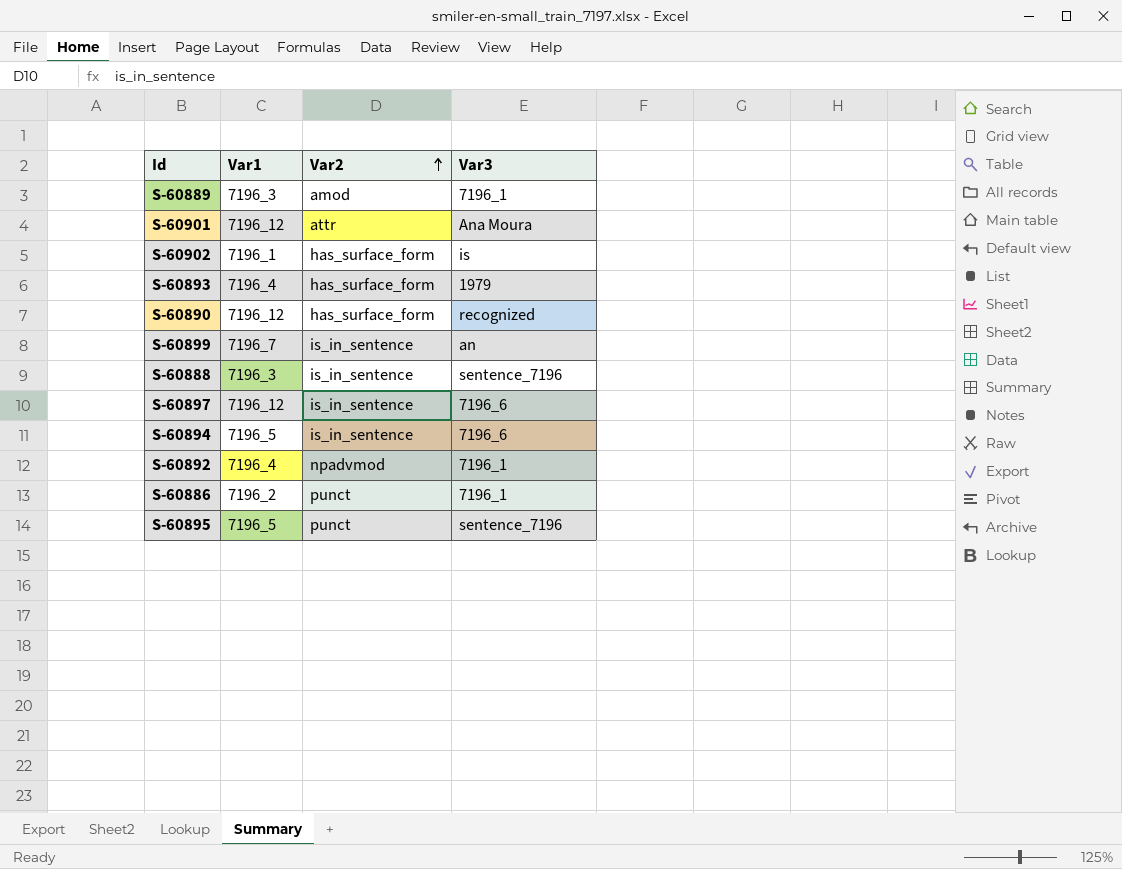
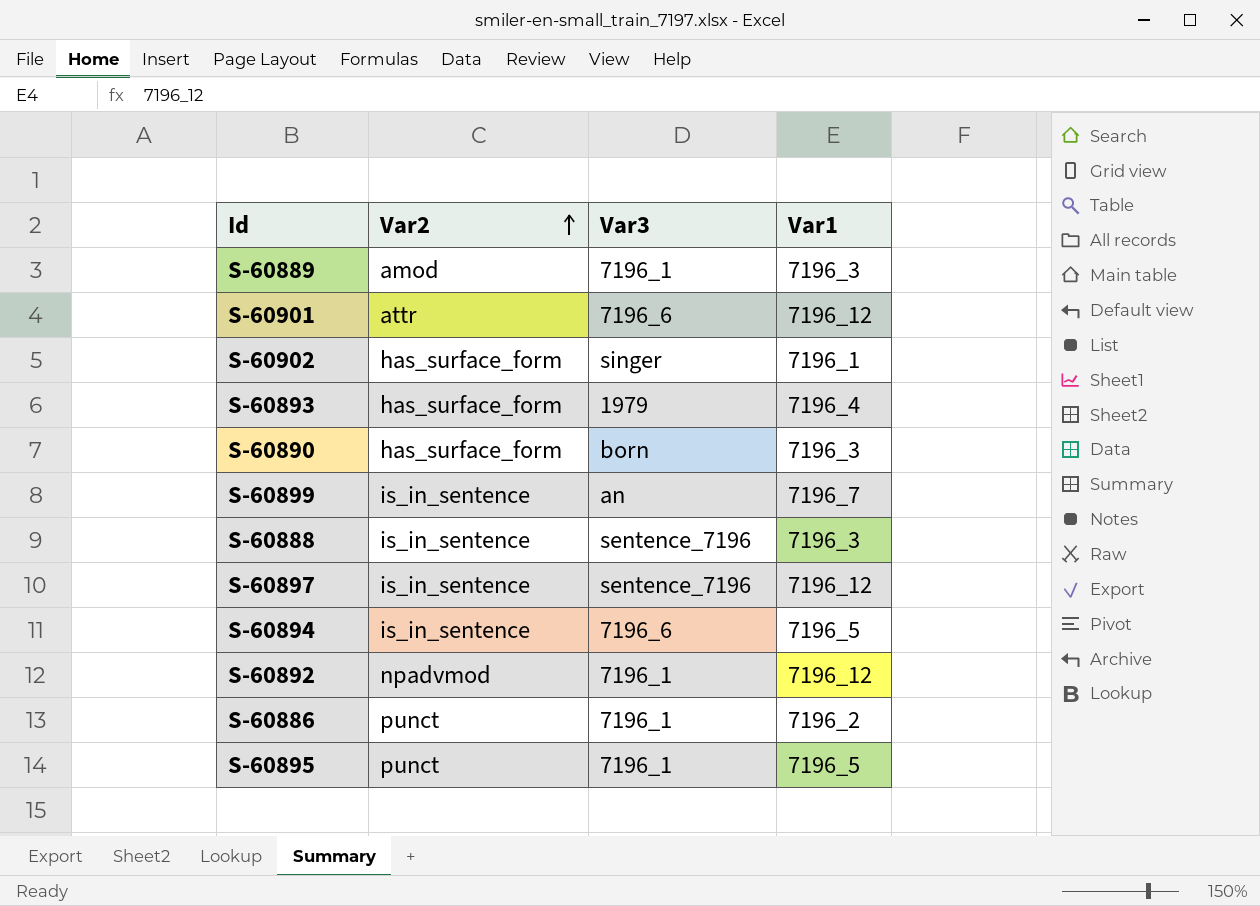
column Var1 | position: 2 -> 4
S-60901 | Var3: Ana Moura -> 7196_6
S-60902 | Var3: is -> singer
S-60890 | Var3: recognized -> born
S-60890 | Var1: 7196_12 -> 7196_3
S-60897 | Var3: 7196_6 -> sentence_7196
S-60892 | Var1: 7196_4 -> 7196_12
S-60895 | Var3: sentence_7196 -> 7196_1

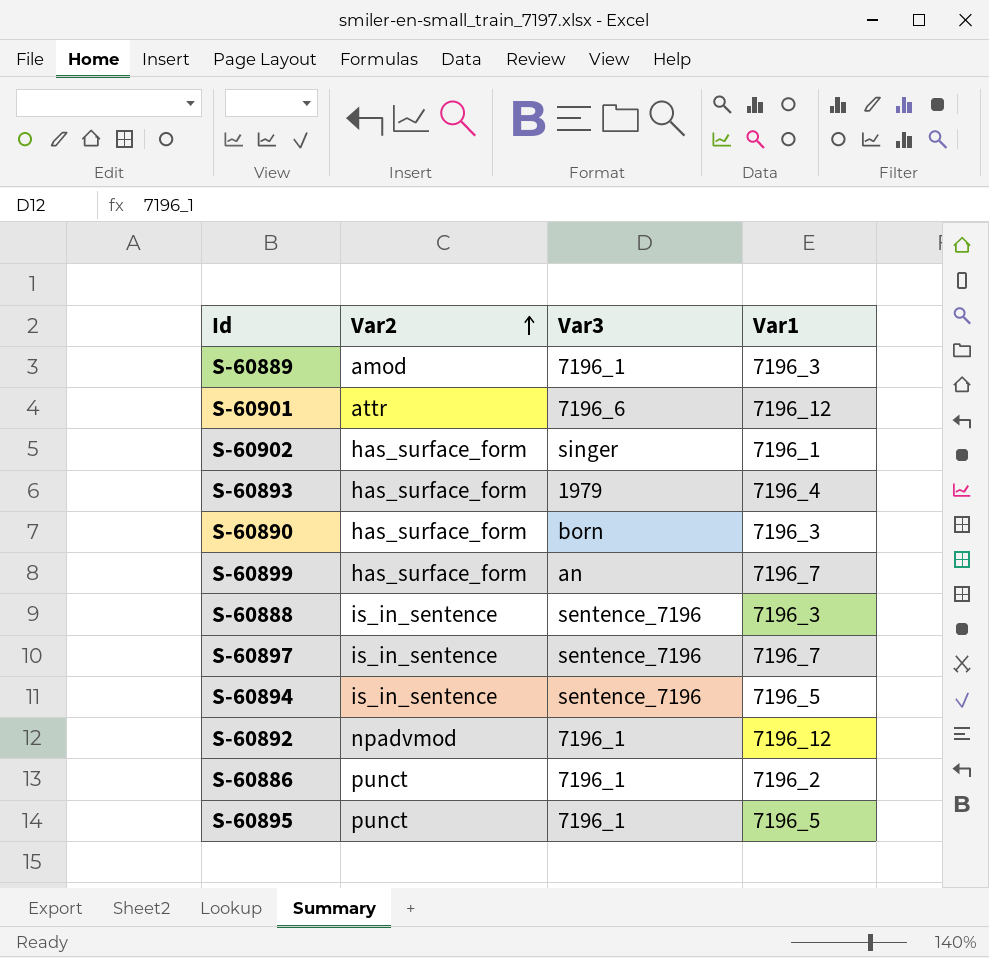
S-60899 | Var2: is_in_sentence -> has_surface_form
S-60897 | Var1: 7196_12 -> 7196_7
S-60894 | Var3: 7196_6 -> sentence_7196

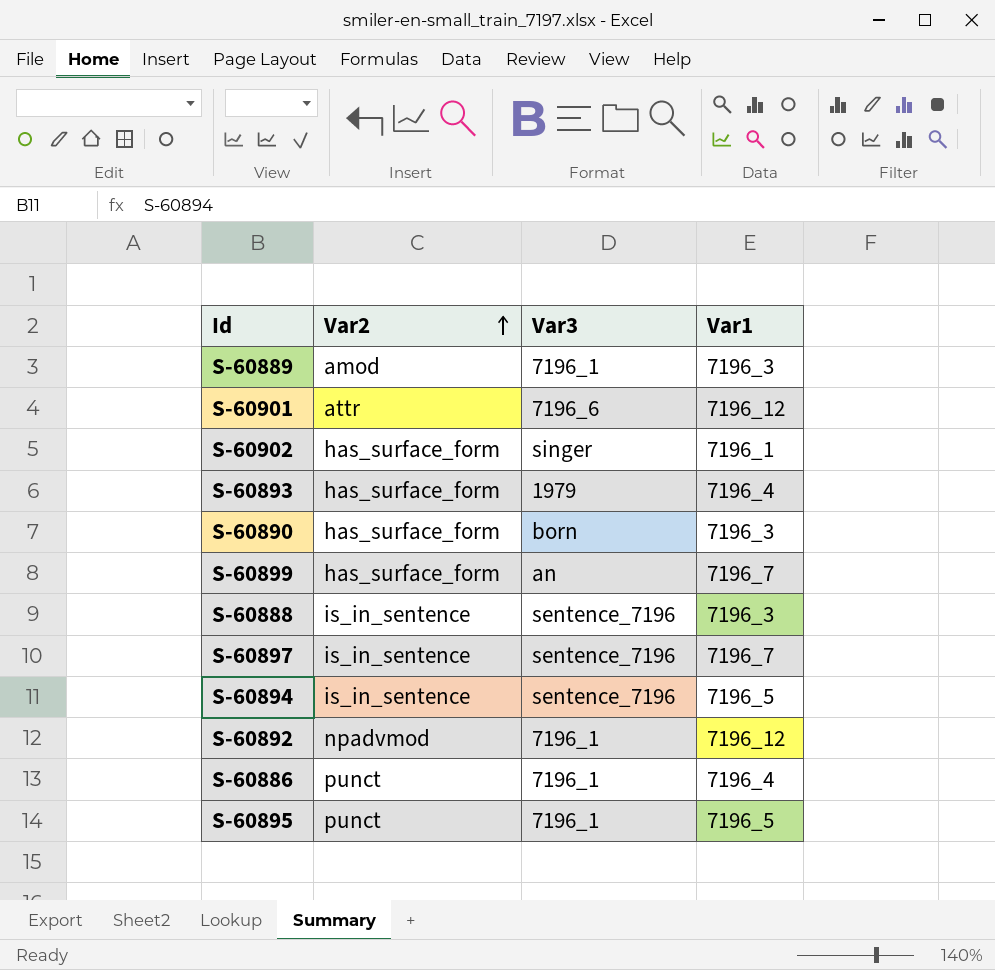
S-60886 | Var1: 7196_2 -> 7196_4

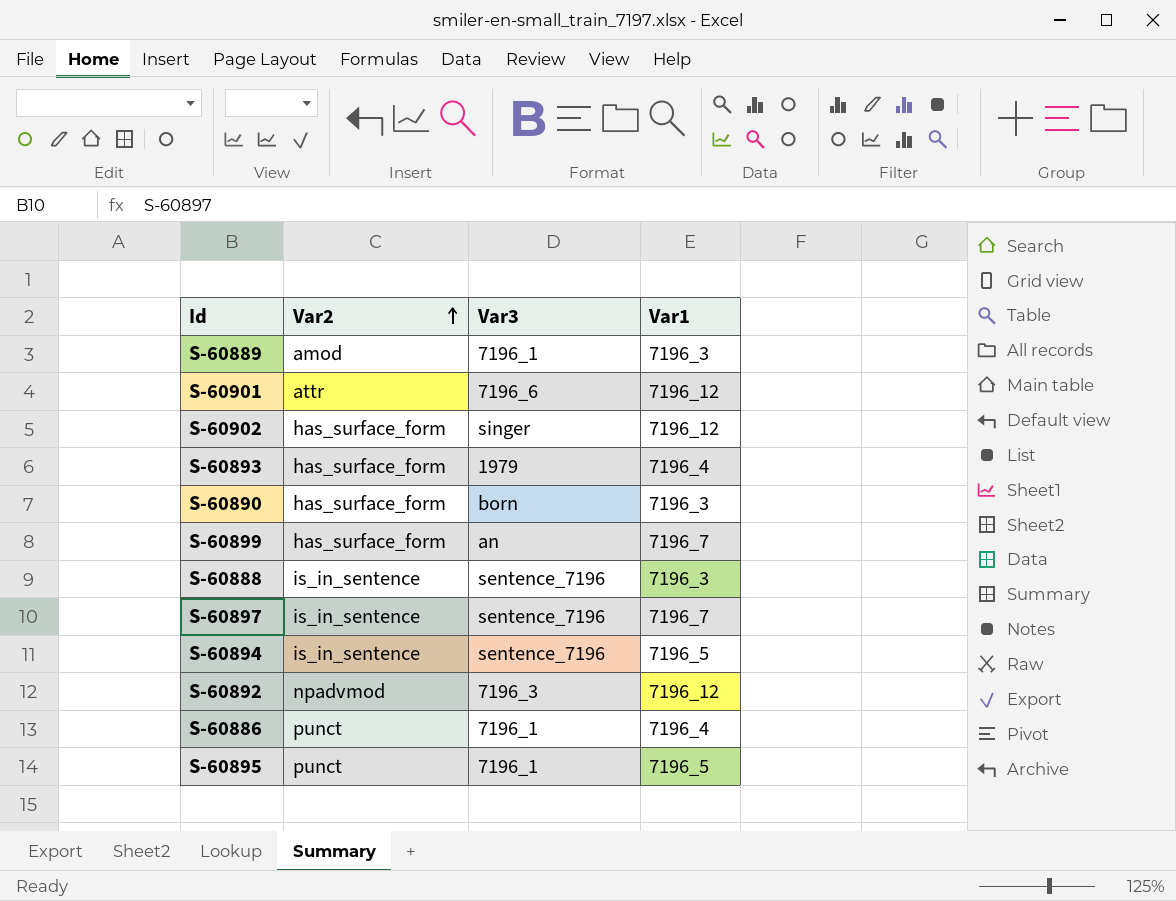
S-60902 | Var1: 7196_1 -> 7196_12
S-60892 | Var3: 7196_1 -> 7196_3

